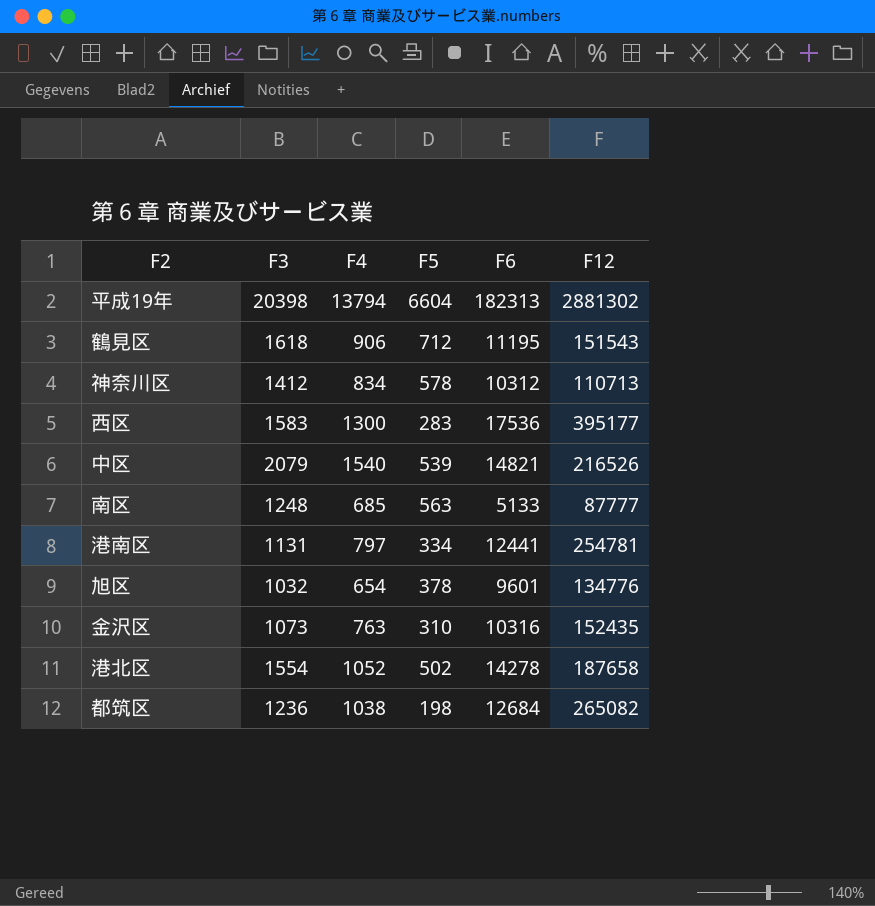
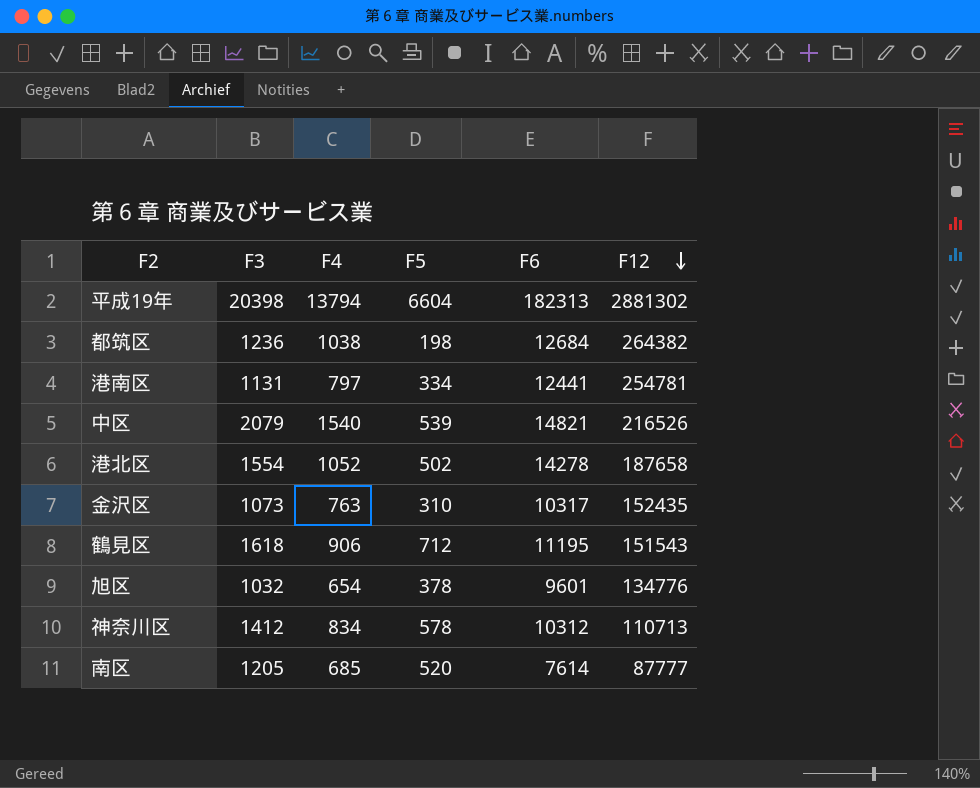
row order: none -> F12 descending
row 西区: 1583 | 1300 | 283 | 17536 | 395177 -> none
都筑区 | F12: 265082 -> 264382
金沢区 | F6: 10316 -> 10317
南区 | F3: 1248 -> 1205
南区 | F5: 563 -> 520
南区 | F6: 5133 -> 7614

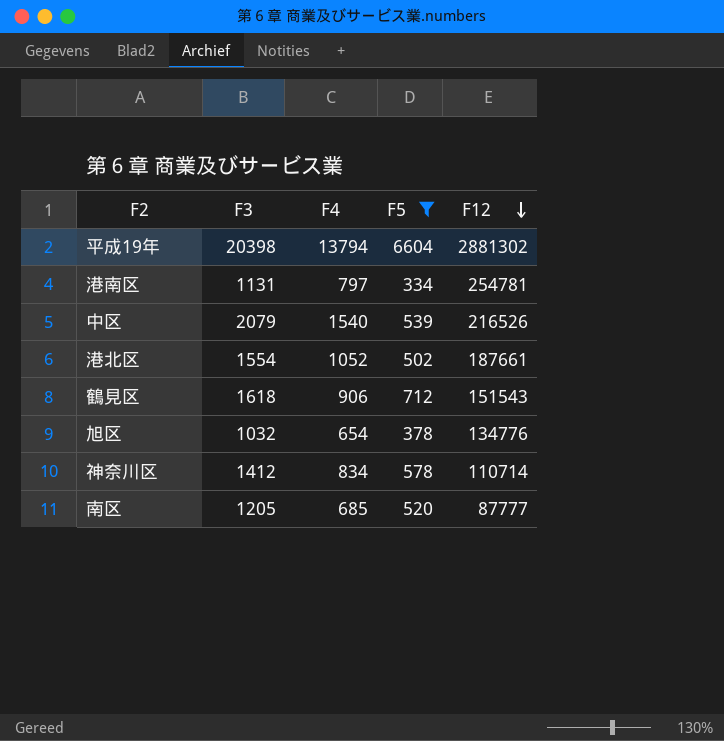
filter: none -> F5 >= 334
column F6 | position: 5 -> none
港北区 | F12: 187658 -> 187661
神奈川区 | F12: 110713 -> 110714

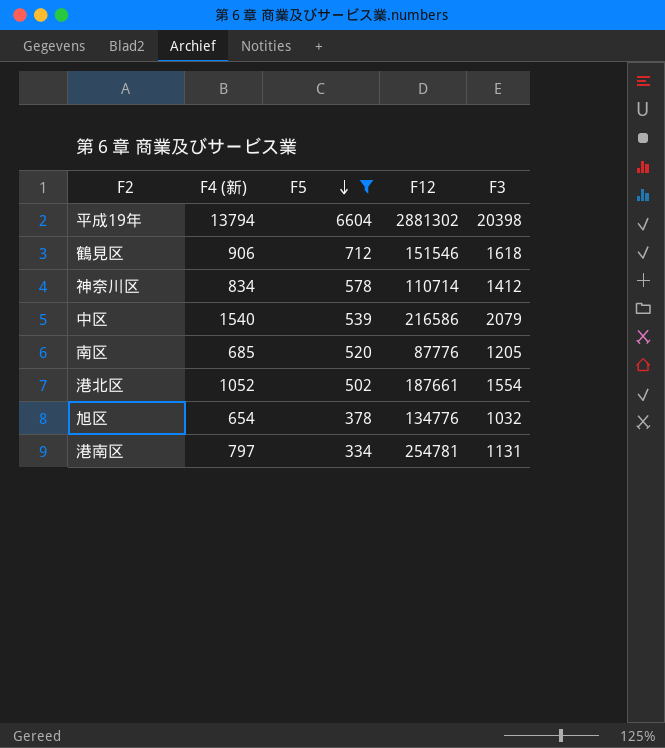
row order: F12 descending -> F5 descending
column name: F4 -> F4 (新)
column F3 | position: 2 -> 5
鶴見区 | F12: 151543 -> 151546
中区 | F12: 216526 -> 216586
南区 | F12: 87777 -> 87776

